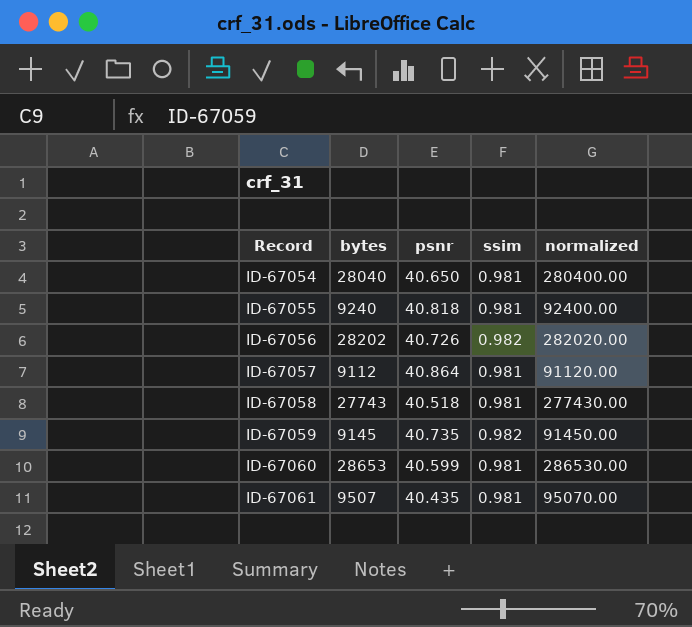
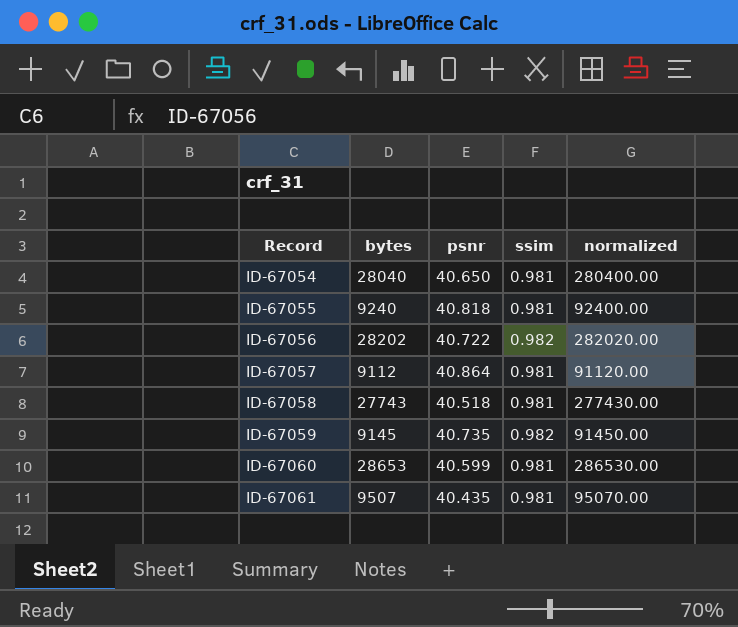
ID-67056 | psnr: 40.726 -> 40.722

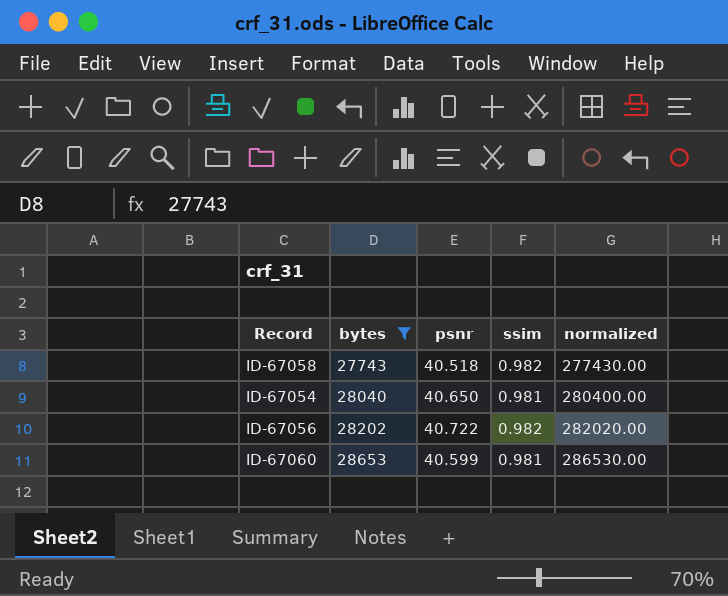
filter: none -> bytes >= 27743
row order: Record ascending -> bytes ascending
ID-67058 | ssim: 0.981 -> 0.982

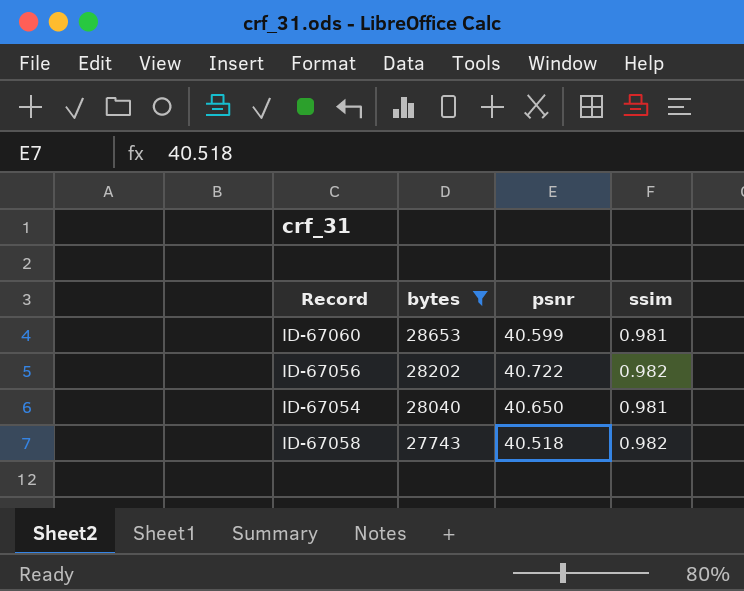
row order: bytes ascending -> bytes descending
column normalized | formula: [bytes] * 10 -> none

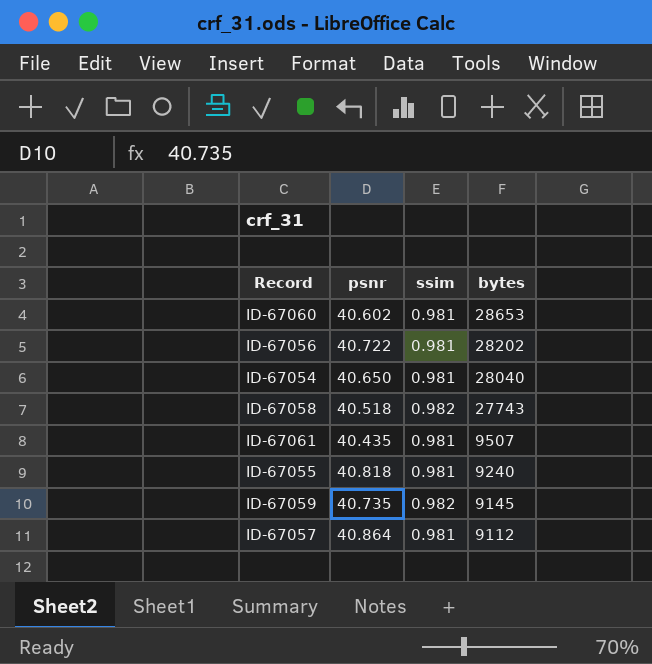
filter: bytes >= 27743 -> none
column bytes | position: 2 -> 4
ID-67060 | psnr: 40.599 -> 40.602
ID-67056 | ssim: 0.982 -> 0.981

